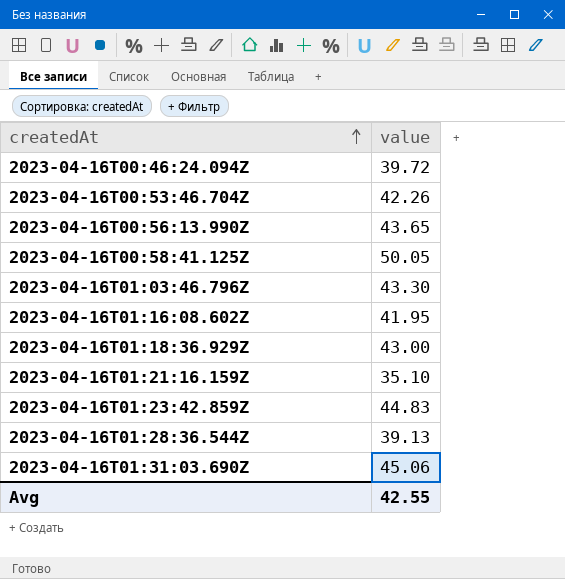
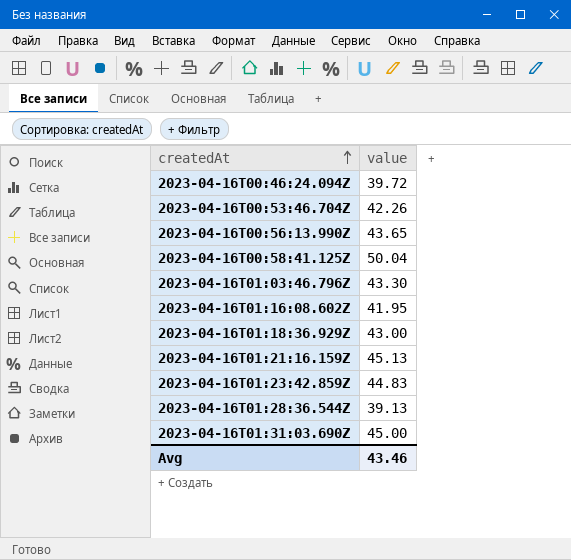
2023-04-16T00:58:41.125Z | value: 50.05 -> 50.04
2023-04-16T01:21:16.159Z | value: 35.10 -> 45.13
2023-04-16T01:31:03.690Z | value: 45.06 -> 45.00
Avg | value: 42.55 -> 43.46

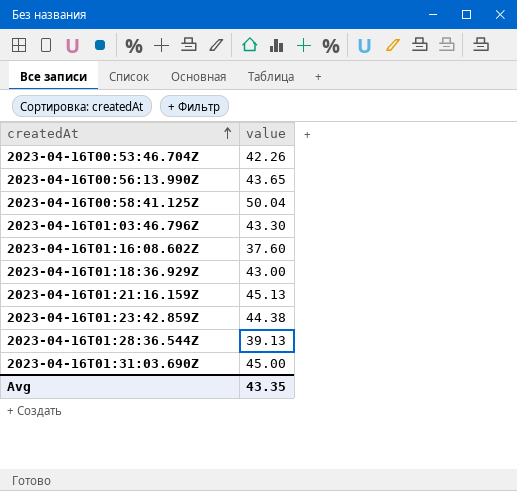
row 2023-04-16T00:46:24.094Z: 39.72 -> none
2023-04-16T01:16:08.602Z | value: 41.95 -> 37.60
2023-04-16T01:23:42.859Z | value: 44.83 -> 44.38
Avg | value: 43.46 -> 43.35

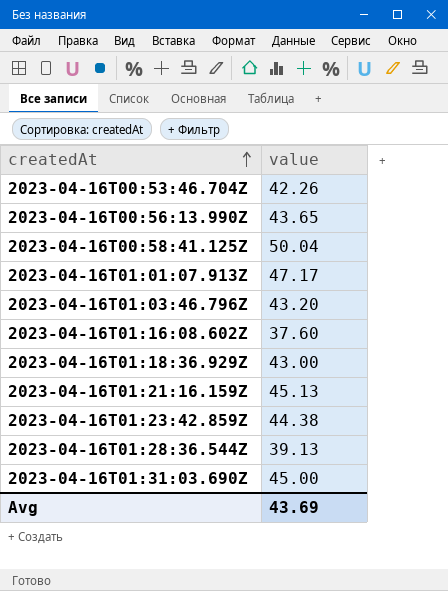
row 2023-04-16T01:01:07.913Z: none -> 47.17
2023-04-16T01:03:46.796Z | value: 43.30 -> 43.20
Avg | value: 43.35 -> 43.69

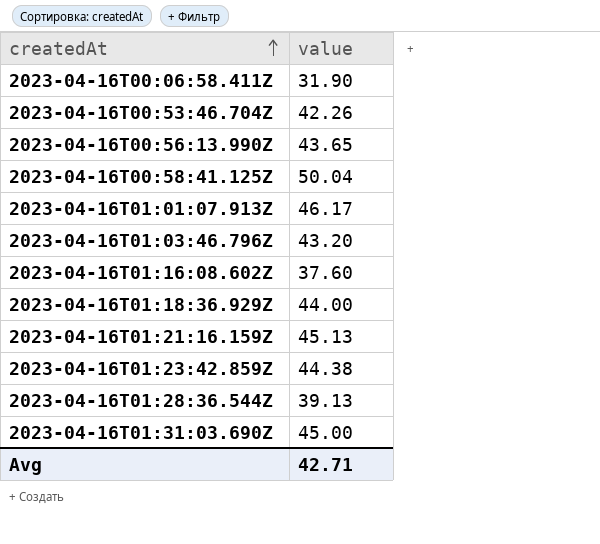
row 2023-04-16T00:06:58.411Z: none -> 31.90
2023-04-16T01:01:07.913Z | value: 47.17 -> 46.17
2023-04-16T01:18:36.929Z | value: 43.00 -> 44.00
Avg | value: 43.69 -> 42.71

